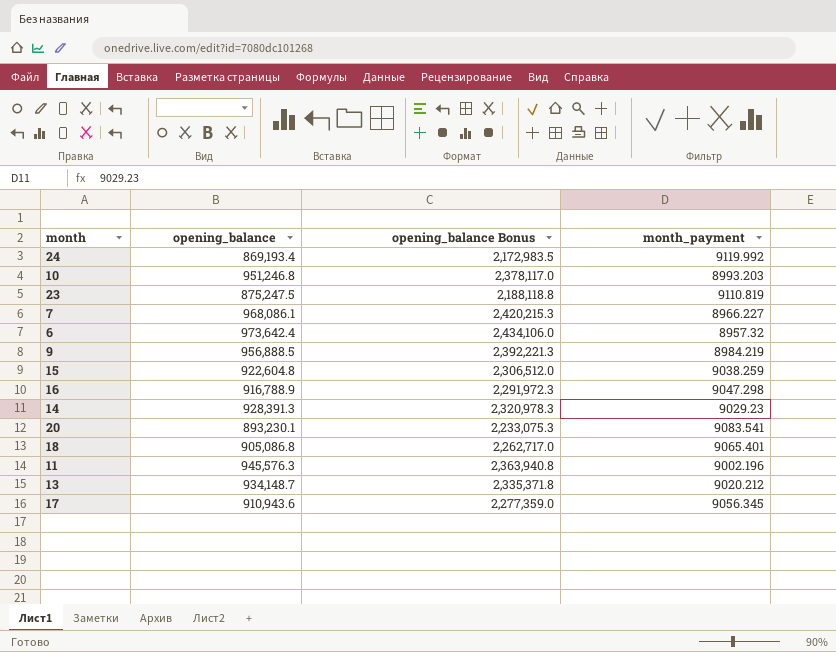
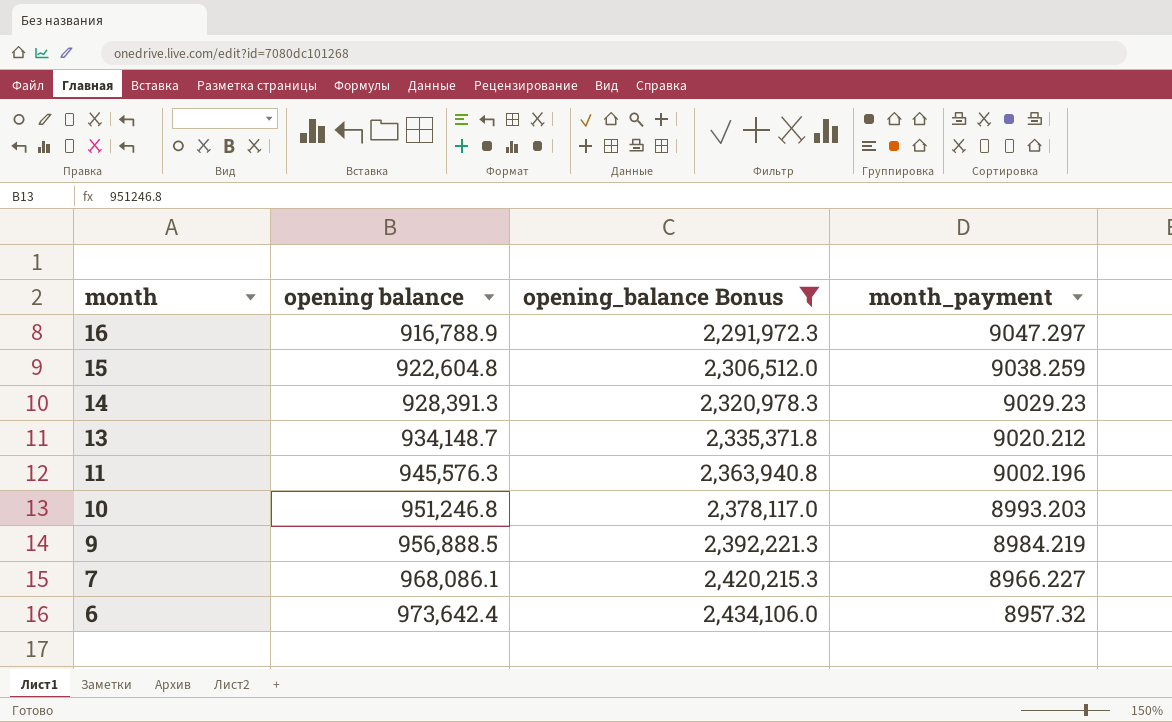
filter: none -> opening_balance Bonus >= 2,291,972.3
row order: none -> month descending
column name: opening_balance -> opening balance
16 | month_payment: 9047.298 -> 9047.297

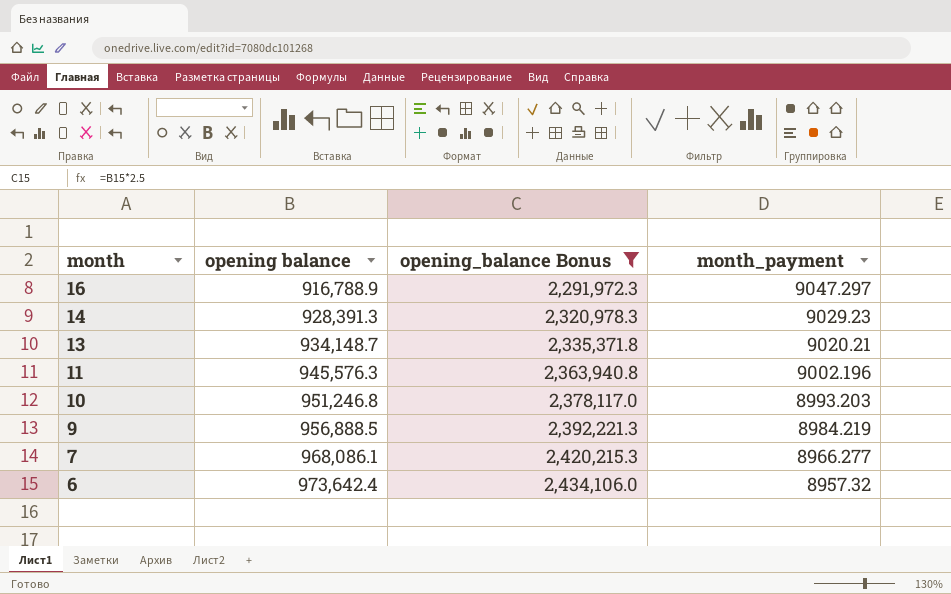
row 15: 922,604.8 | 2,306,512.0 | 9038.259 -> none
13 | month_payment: 9020.212 -> 9020.21
7 | month_payment: 8966.227 -> 8966.277

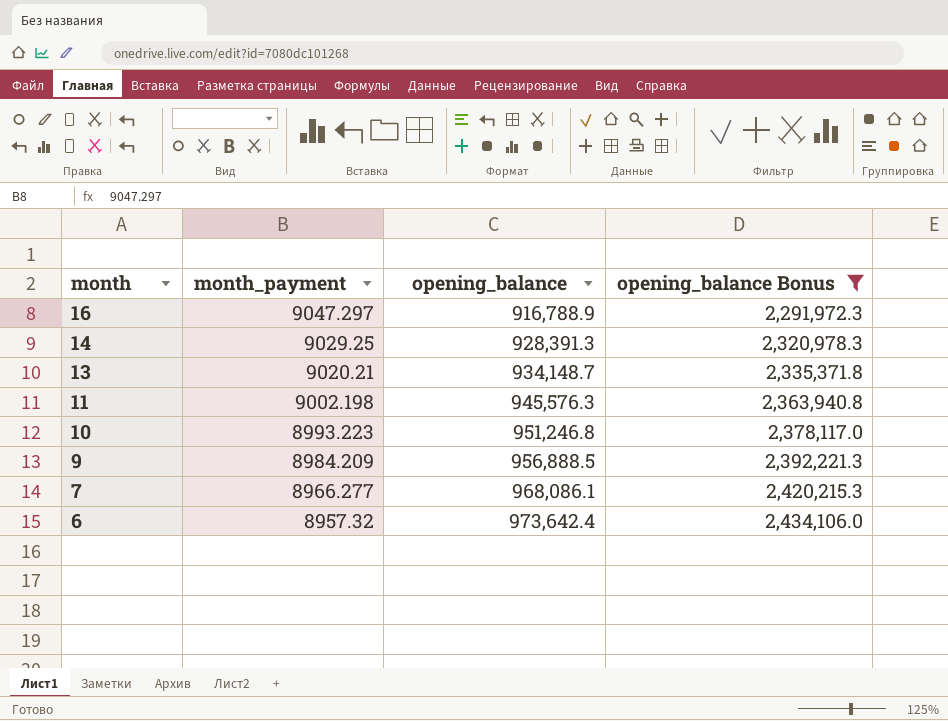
column month_payment | position: 4 -> 2
column name: opening balance -> opening_balance
14 | month_payment: 9029.23 -> 9029.25
11 | month_payment: 9002.196 -> 9002.198
10 | month_payment: 8993.203 -> 8993.223
9 | month_payment: 8984.219 -> 8984.209

